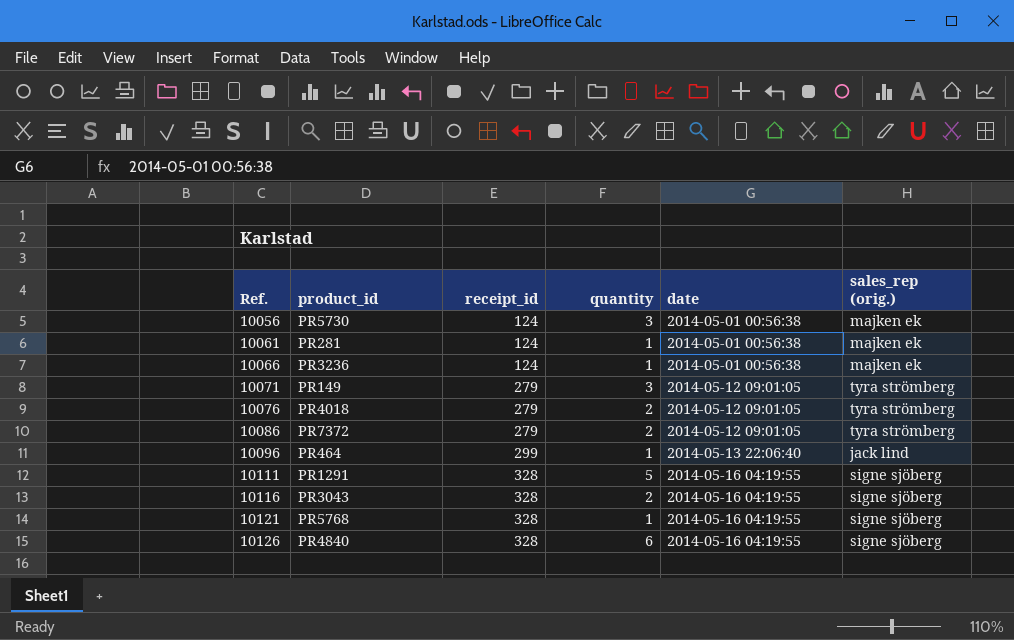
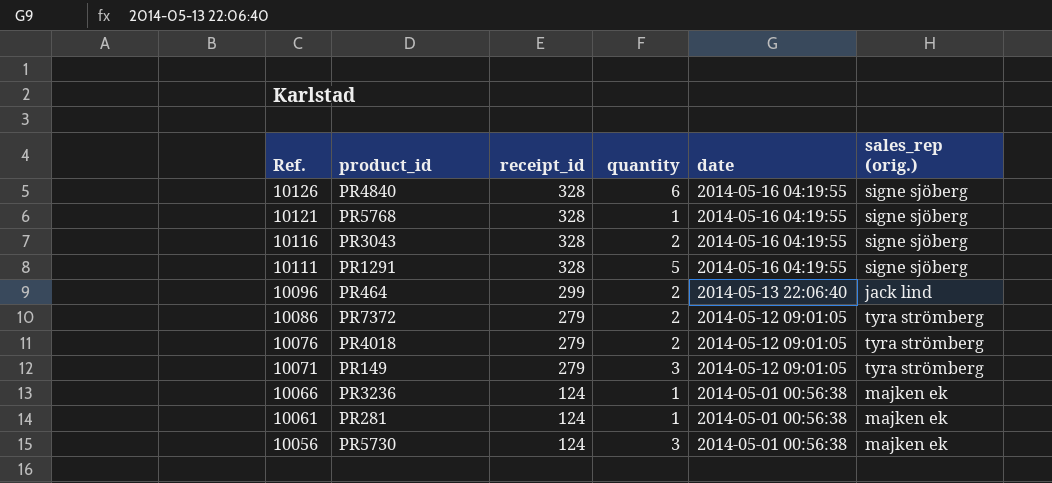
row order: Ref. ascending -> Ref. descending
10096 | quantity: 1 -> 2

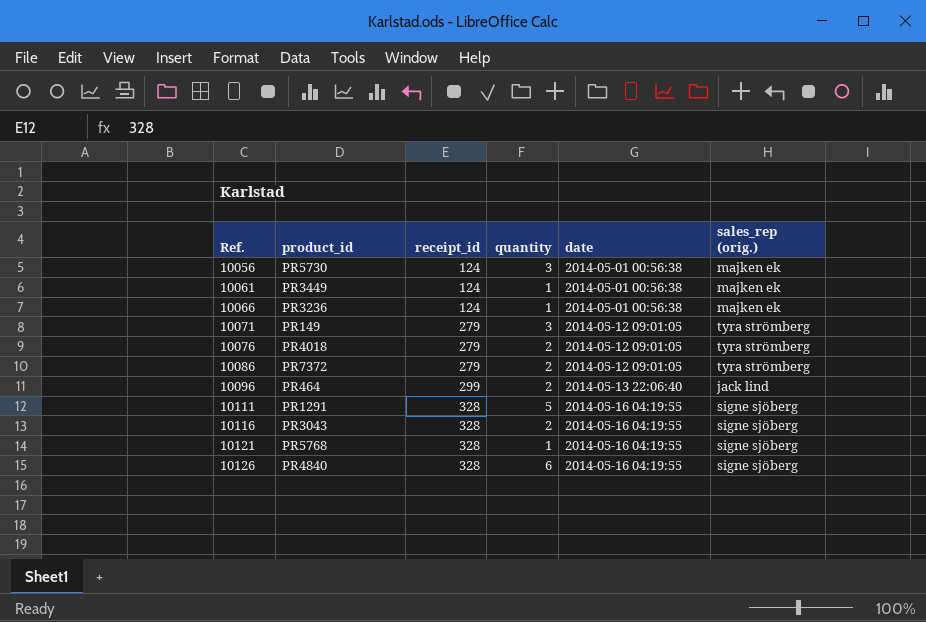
row order: Ref. descending -> Ref. ascending
10061 | product_id: PR281 -> PR3449

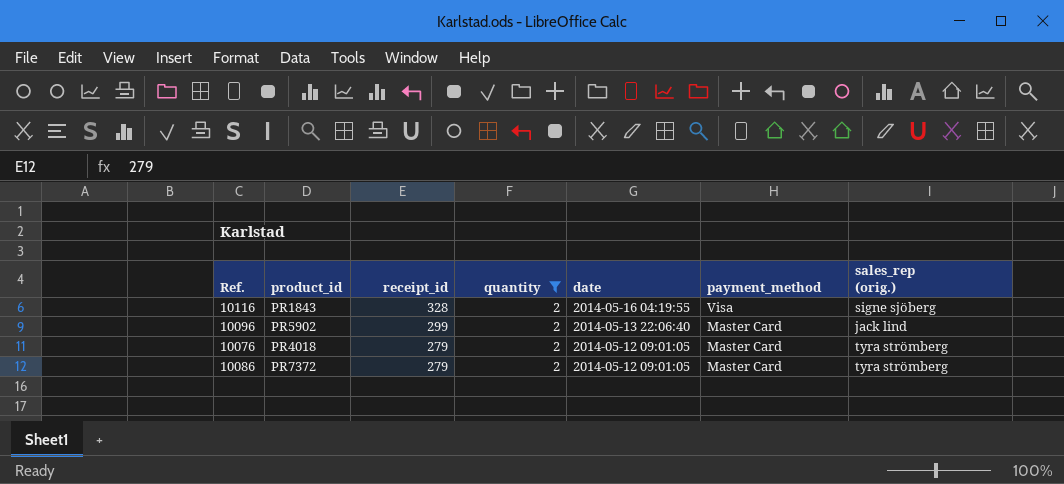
filter: none -> quantity = 2
row order: Ref. ascending -> receipt_id descending
column payment_method | position: none -> 6
10116 | product_id: PR3043 -> PR1843
10096 | product_id: PR464 -> PR5902

